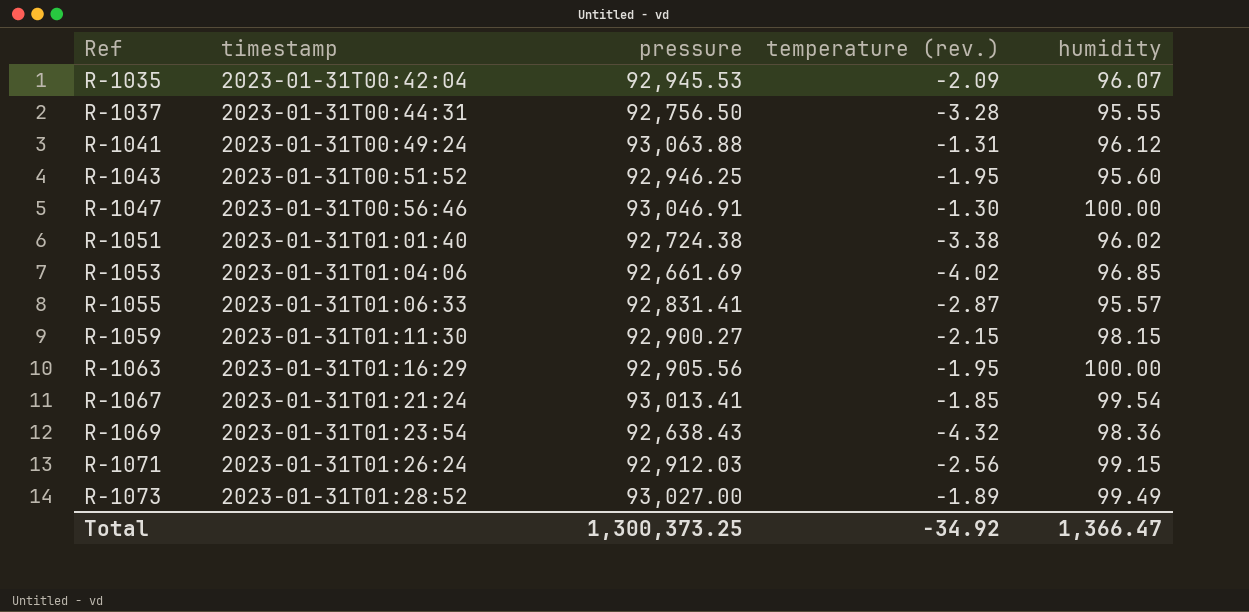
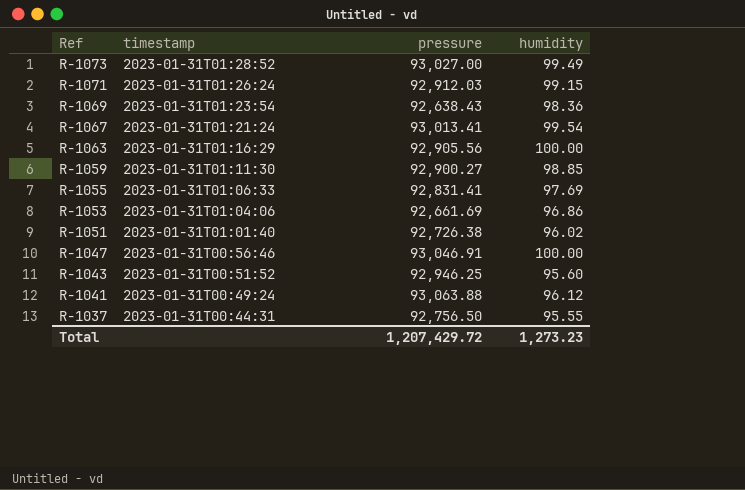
row order: Ref ascending -> Ref descending
column temperature (rev.) | position: 4 -> none
row R-1035: 2023-01-31T00:42:04 | 92,945.53 | -2.09 | 96.07 -> none
R-1059 | humidity: 98.15 -> 98.85
R-1055 | humidity: 95.57 -> 97.69
R-1053 | humidity: 96.85 -> 96.86
R-1051 | pressure: 92,724.38 -> 92,726.38
Total | pressure: 1,300,373.25 -> 1,207,429.72
Total | humidity: 1,366.47 -> 1,273.23

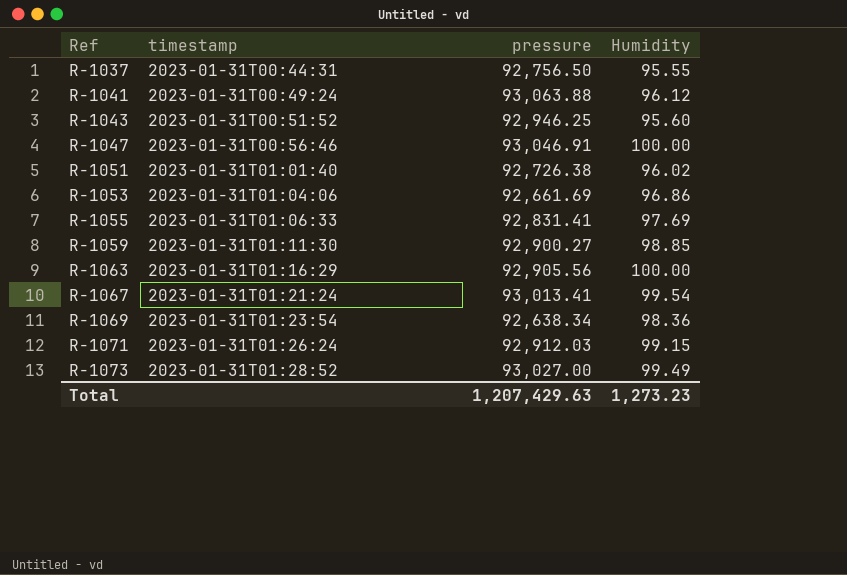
row order: Ref descending -> Ref ascending
column name: humidity -> Humidity
R-1069 | pressure: 92,638.43 -> 92,638.34
Total | pressure: 1,207,429.72 -> 1,207,429.63

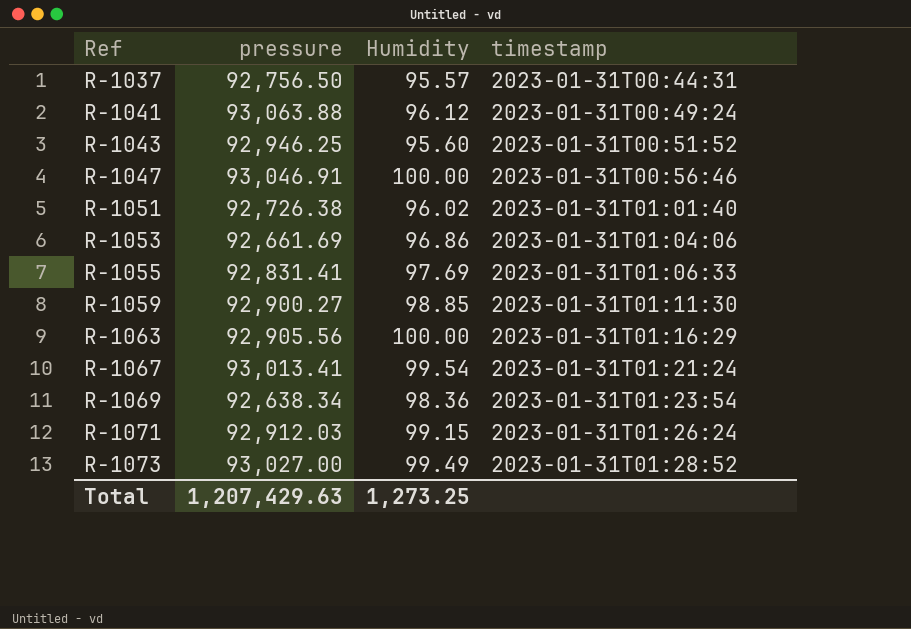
column timestamp | position: 2 -> 4
R-1037 | Humidity: 95.55 -> 95.57
Total | Humidity: 1,273.23 -> 1,273.25

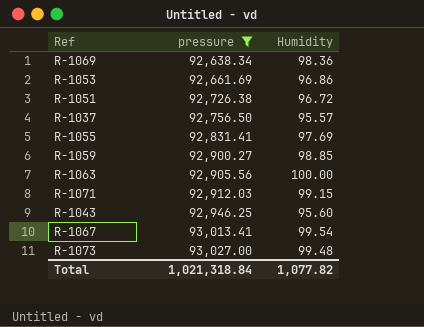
filter: none -> pressure <= 93,027.00
row order: Ref ascending -> pressure ascending
column timestamp | position: 4 -> none
R-1051 | Humidity: 96.02 -> 96.72
R-1073 | Humidity: 99.49 -> 99.48
Total | pressure: 1,207,429.63 -> 1,021,318.84
Total | Humidity: 1,273.25 -> 1,077.82

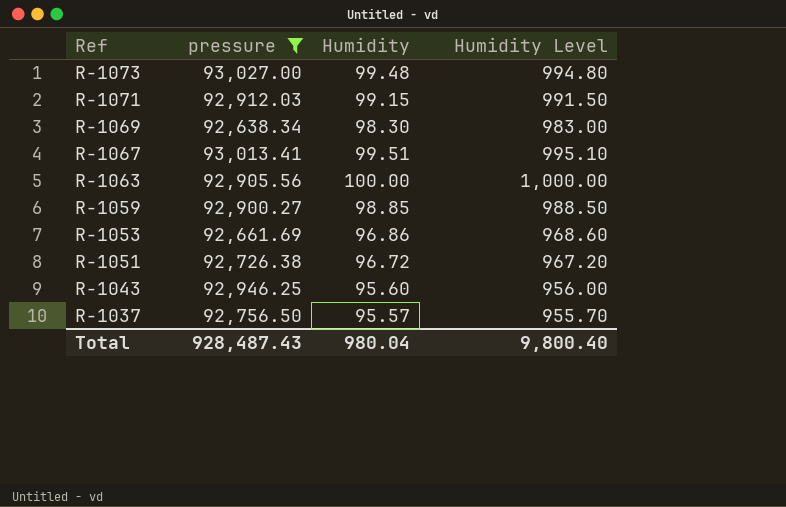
row order: pressure ascending -> Ref descending
column Humidity Level | formula: none -> [Humidity] * 10
row R-1055: 92,831.41 | 97.69 -> none
R-1069 | Humidity: 98.36 -> 98.30
R-1067 | Humidity: 99.54 -> 99.51
Total | pressure: 1,021,318.84 -> 928,487.43
Total | Humidity: 1,077.82 -> 980.04

